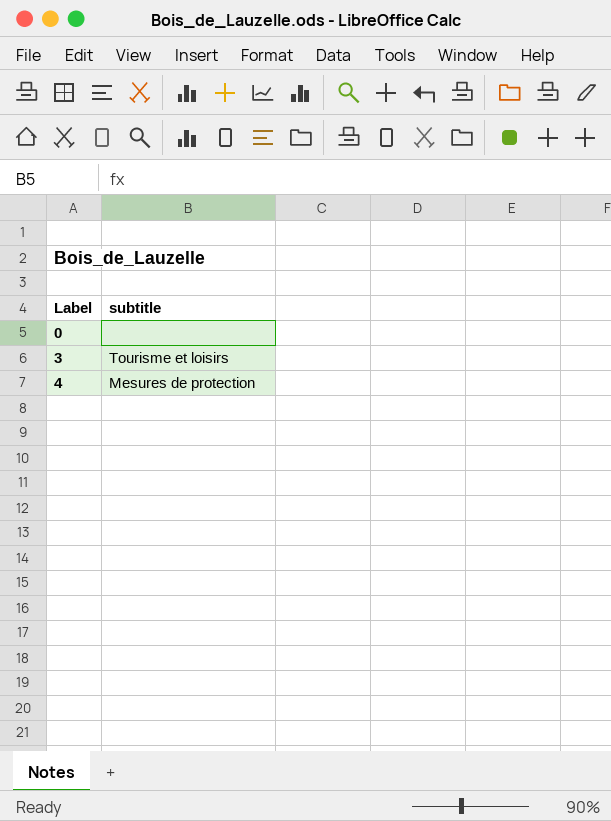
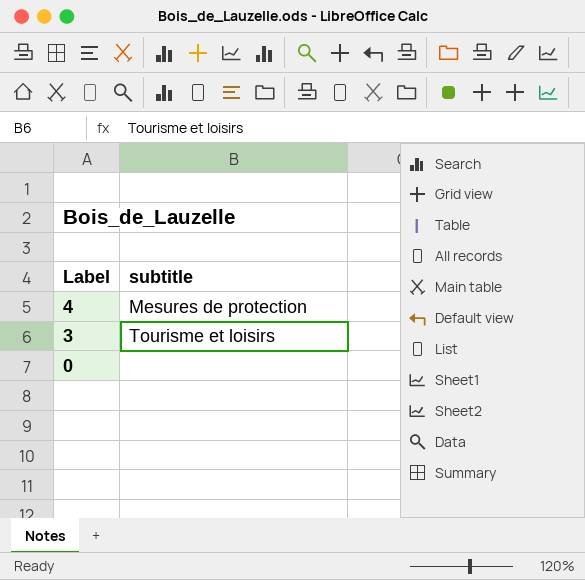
row order: Label ascending -> Label descending

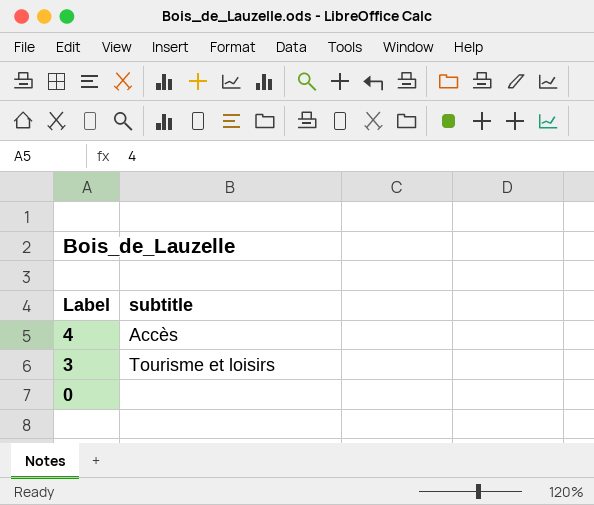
4 | subtitle: Mesures de protection -> Accès

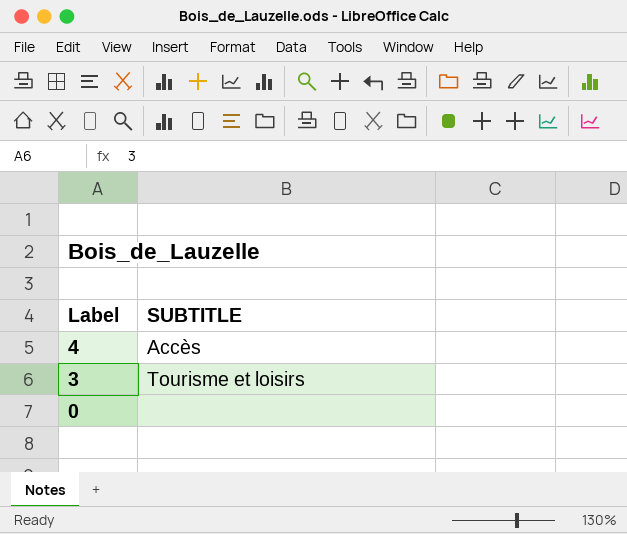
column name: subtitle -> SUBTITLE

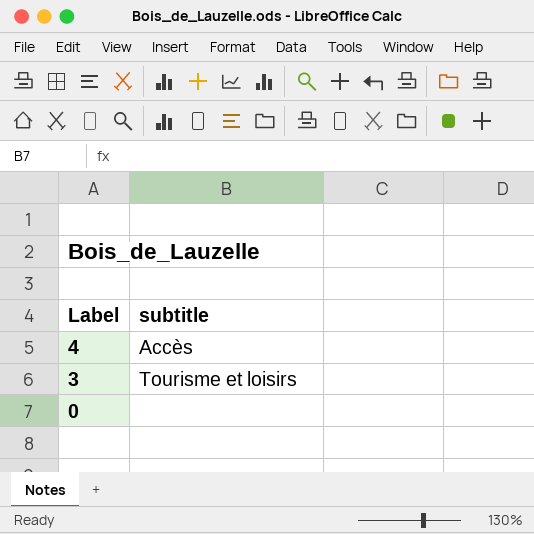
column name: SUBTITLE -> subtitle

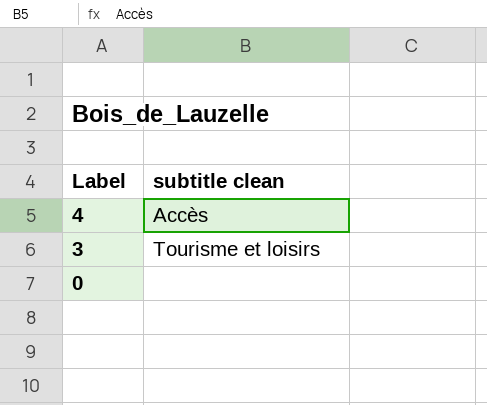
column name: subtitle -> subtitle clean

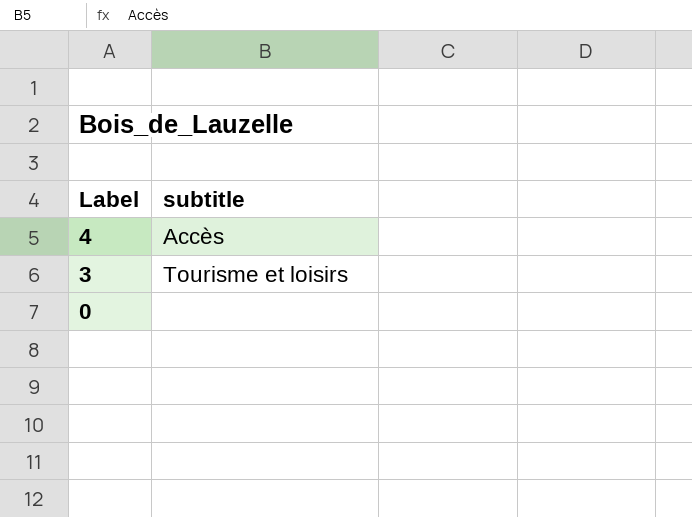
column name: subtitle clean -> subtitle

